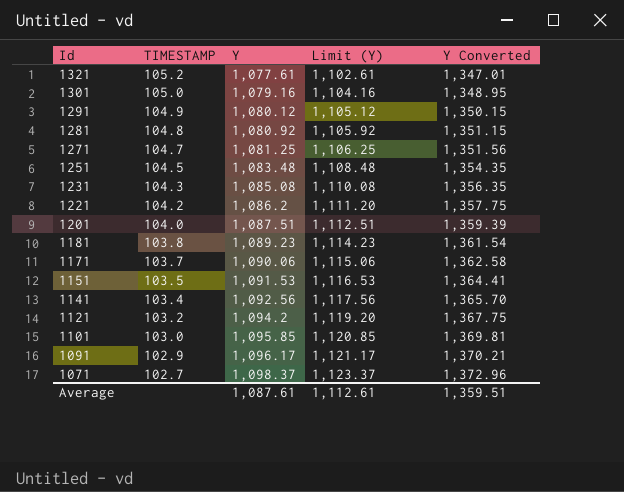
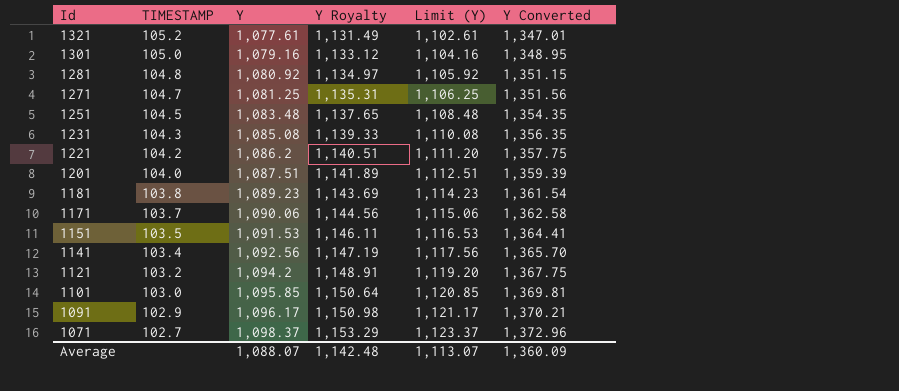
column Y Royalty | formula: none -> [Y] * 1.05
row 1291: 104.9 | 1,080.12 | 1,105.12 | 1,350.15 -> none
Average | Y: 1,087.61 -> 1,088.07
Average | Limit (Y): 1,112.61 -> 1,113.07
Average | Y Converted: 1,359.51 -> 1,360.09

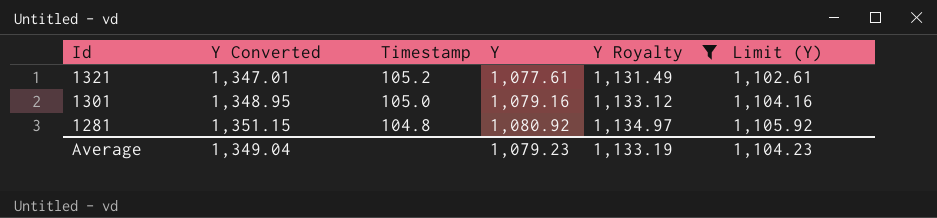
filter: none -> Y Royalty <= 1,134.97
column Y Converted | position: 6 -> 2
column name: TIMESTAMP -> Timestamp
Average | Y Converted: 1,360.09 -> 1,349.04
Average | Y: 1,088.07 -> 1,079.23
Average | Y Royalty: 1,142.48 -> 1,133.19
Average | Limit (Y): 1,113.07 -> 1,104.23

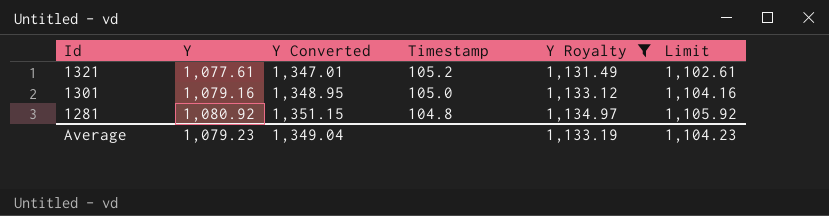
column Y | position: 4 -> 2
column name: Limit (Y) -> Limit

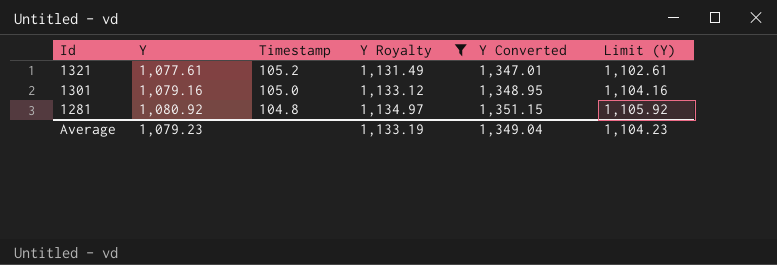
column Y Converted | position: 3 -> 5
column name: Limit -> Limit (Y)

